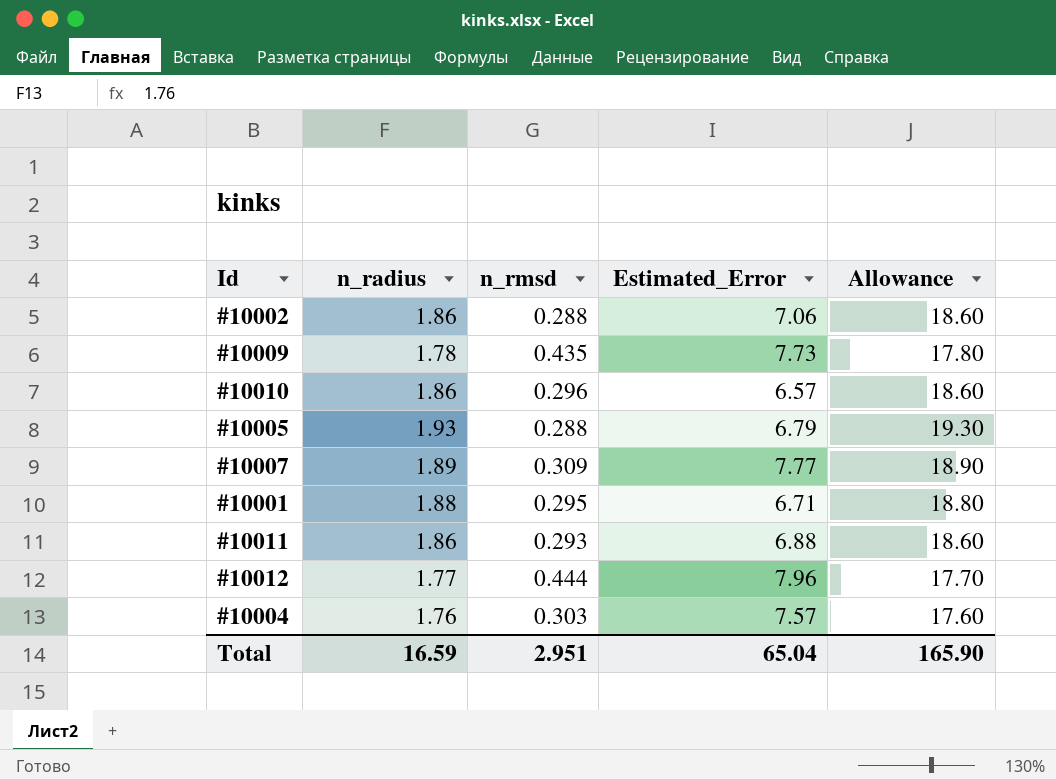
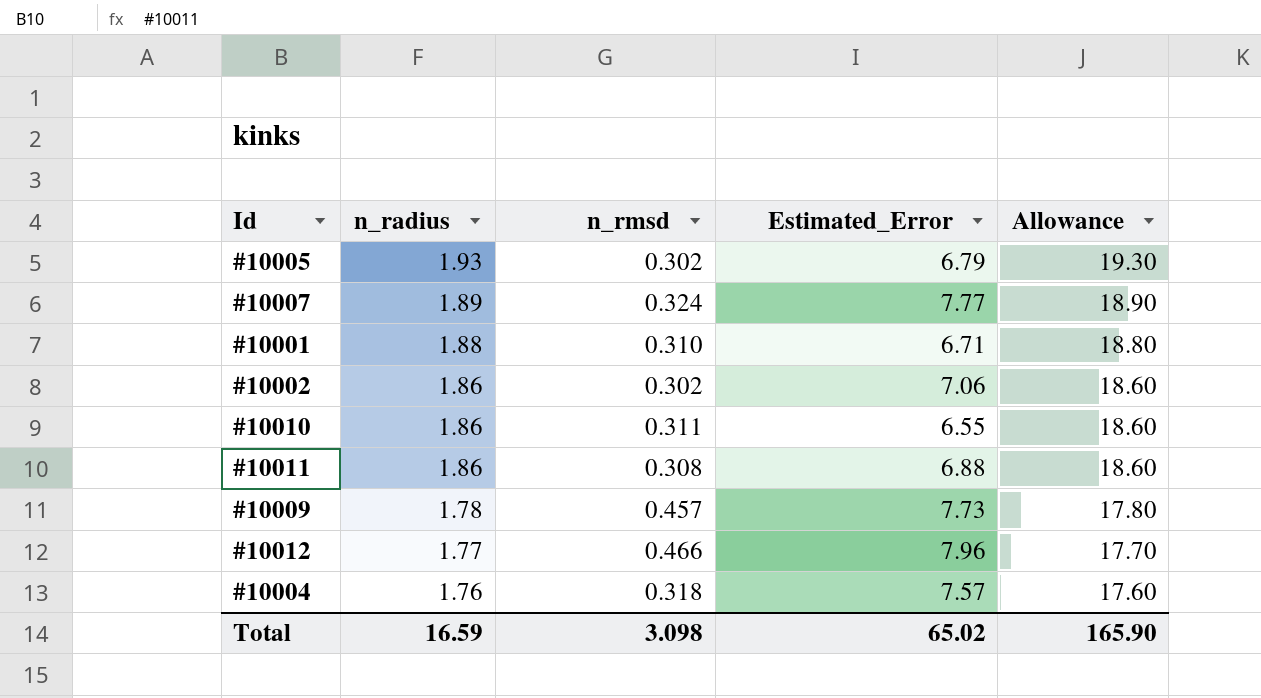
row order: none -> n_radius descending
#10005 | n_rmsd: 0.288 -> 0.302
#10007 | n_rmsd: 0.309 -> 0.324
#10001 | n_rmsd: 0.295 -> 0.310
#10002 | n_rmsd: 0.288 -> 0.302
#10010 | n_rmsd: 0.296 -> 0.311
#10010 | Estimated_Error: 6.57 -> 6.55
#10011 | n_rmsd: 0.293 -> 0.308
#10009 | n_rmsd: 0.435 -> 0.457
#10012 | n_rmsd: 0.444 -> 0.466
#10004 | n_rmsd: 0.303 -> 0.318
Total | n_rmsd: 2.951 -> 3.098
Total | Estimated_Error: 65.04 -> 65.02

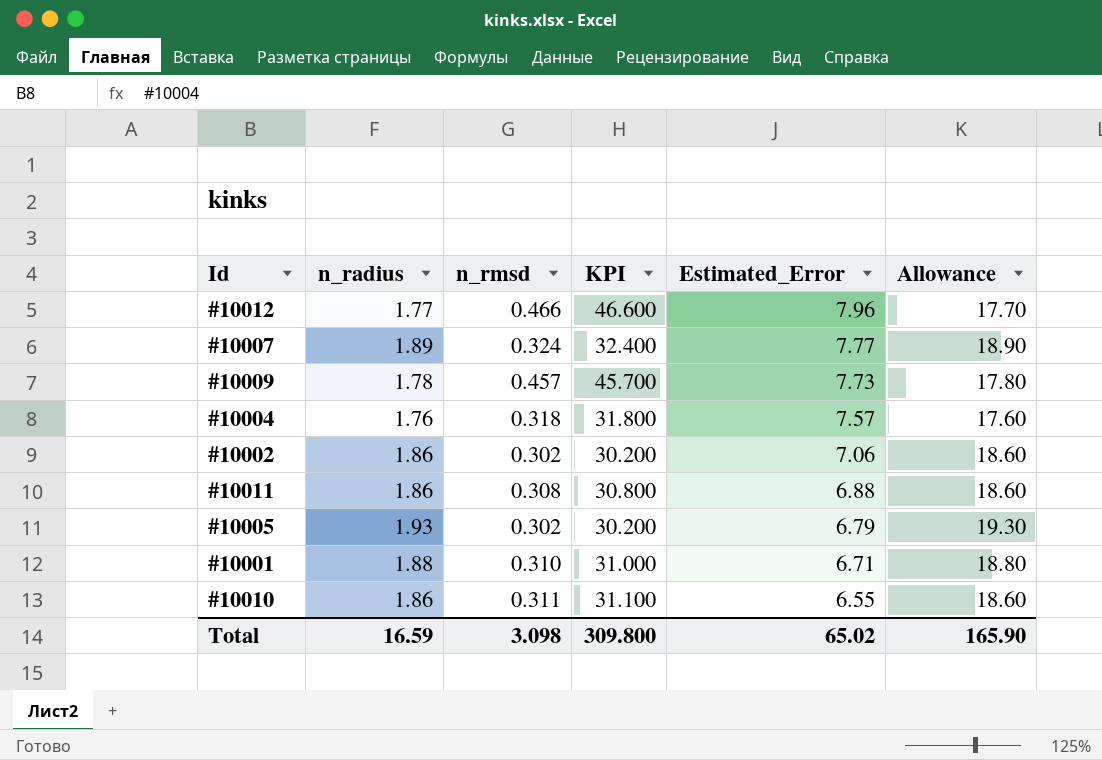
row order: n_radius descending -> Estimated_Error descending
column KPI | formula: none -> [n_rmsd] * 100

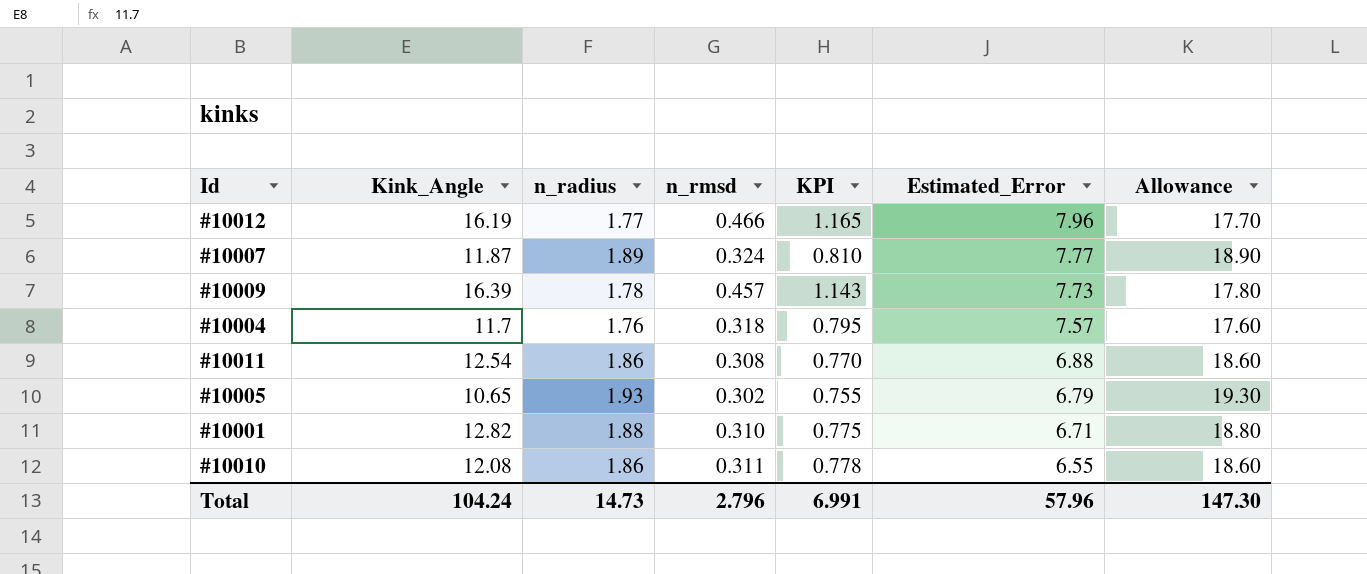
column Kink_Angle | position: none -> 2
column KPI | formula: [n_rmsd] * 100 -> [n_rmsd] * 2.5
row #10002: 1.86 | 0.302 | 30.200 | 7.06 | 18.60 -> none
Total | n_radius: 16.59 -> 14.73
Total | n_rmsd: 3.098 -> 2.796
Total | KPI: 309.800 -> 6.991
Total | Estimated_Error: 65.02 -> 57.96
Total | Allowance: 165.90 -> 147.30

